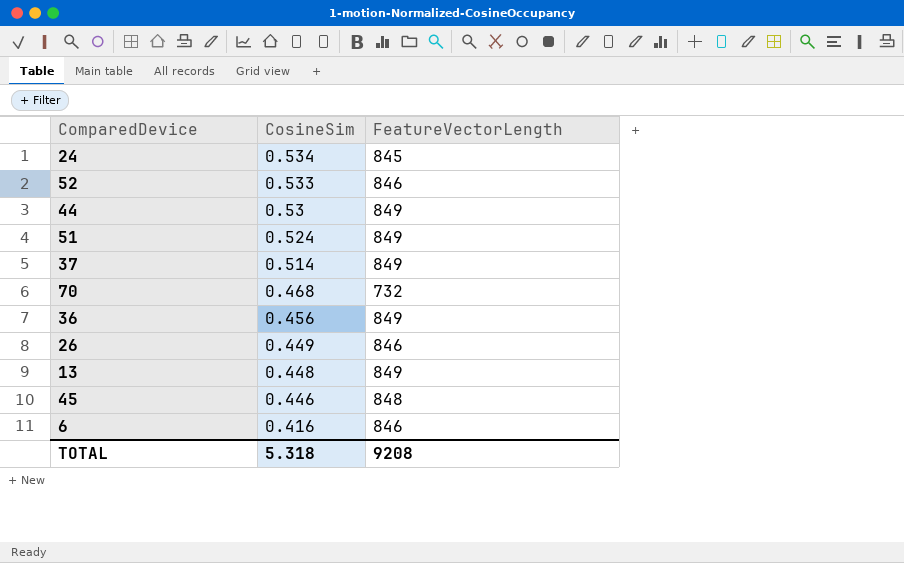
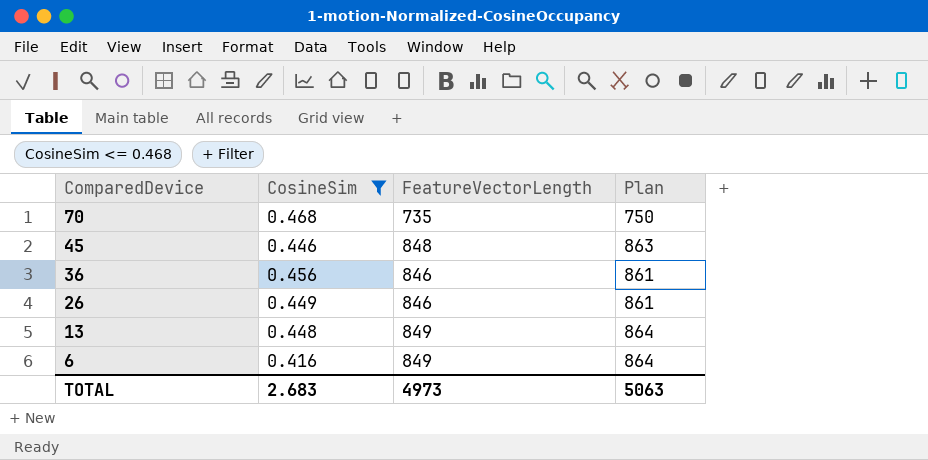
filter: none -> CosineSim <= 0.468
row order: CosineSim descending -> ComparedDevice descending
column Plan | formula: none -> [FeatureVectorLength] + 15
70 | FeatureVectorLength: 732 -> 735
36 | FeatureVectorLength: 849 -> 846
6 | FeatureVectorLength: 846 -> 849
TOTAL | CosineSim: 5.318 -> 2.683
TOTAL | FeatureVectorLength: 9208 -> 4973

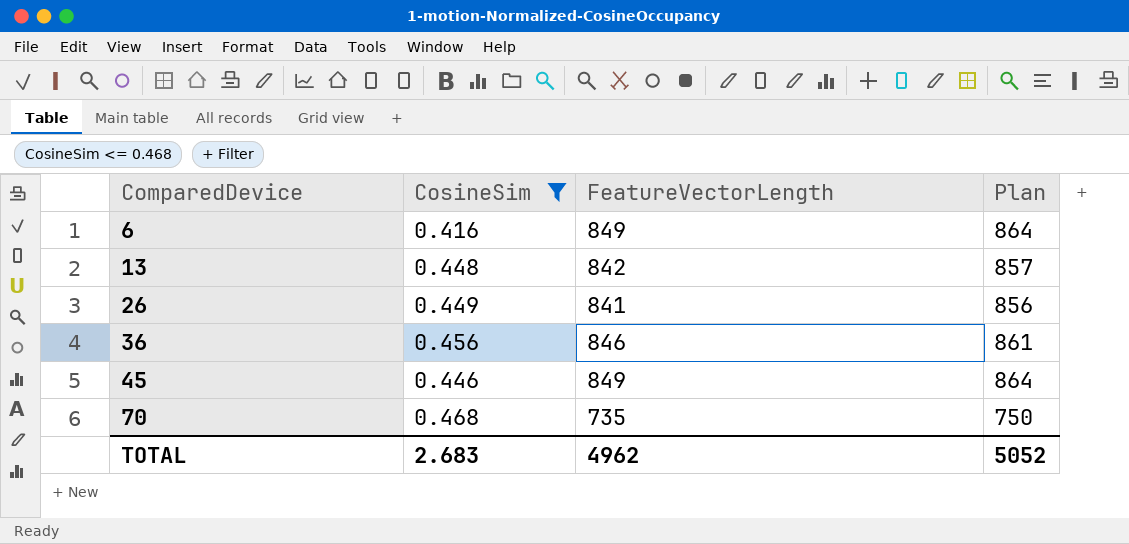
row order: ComparedDevice descending -> ComparedDevice ascending
13 | FeatureVectorLength: 849 -> 842
13 | Plan: 864 -> 857
26 | FeatureVectorLength: 846 -> 841
26 | Plan: 861 -> 856
45 | FeatureVectorLength: 848 -> 849
45 | Plan: 863 -> 864
TOTAL | FeatureVectorLength: 4973 -> 4962
TOTAL | Plan: 5063 -> 5052

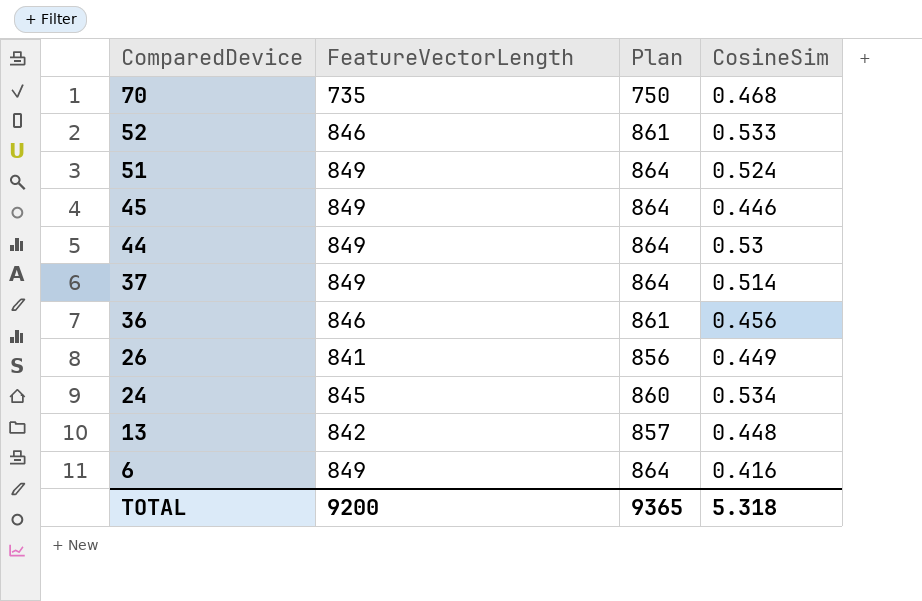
filter: CosineSim <= 0.468 -> none
row order: ComparedDevice ascending -> ComparedDevice descending
column CosineSim | position: 2 -> 4
TOTAL | FeatureVectorLength: 4962 -> 9200
TOTAL | Plan: 5052 -> 9365
TOTAL | CosineSim: 2.683 -> 5.318

